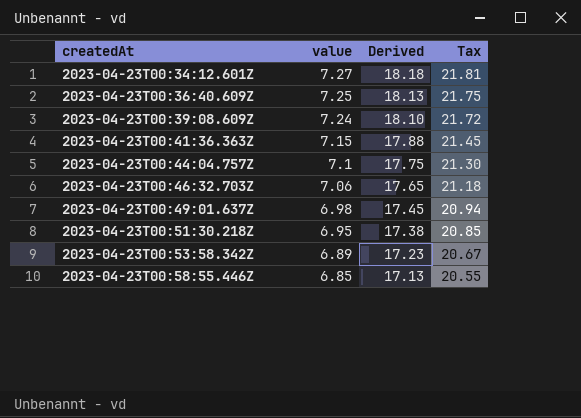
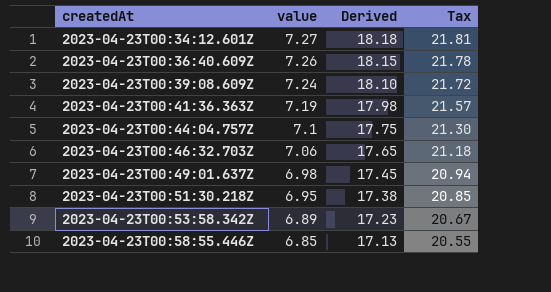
2023-04-23T00:36:40.609Z | value: 7.25 -> 7.26
2023-04-23T00:36:40.609Z | Derived: 18.13 -> 18.15
2023-04-23T00:36:40.609Z | Tax: 21.75 -> 21.78
2023-04-23T00:41:36.363Z | value: 7.15 -> 7.19
2023-04-23T00:41:36.363Z | Derived: 17.88 -> 17.98
2023-04-23T00:41:36.363Z | Tax: 21.45 -> 21.57

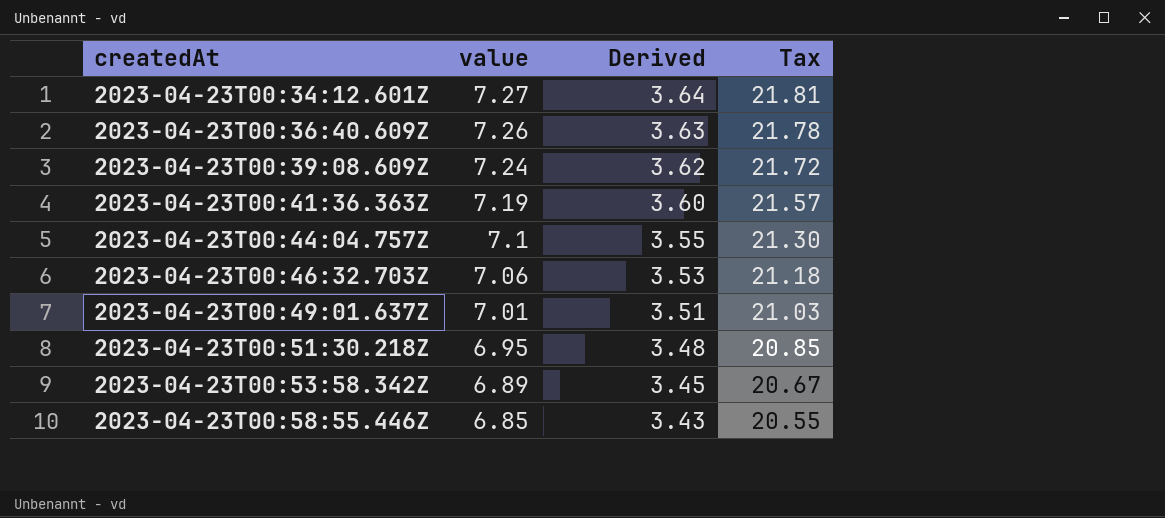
column Derived | formula: [value] * 2.5 -> [value] * 0.5
2023-04-23T00:49:01.637Z | value: 6.98 -> 7.01
2023-04-23T00:49:01.637Z | Tax: 20.94 -> 21.03

